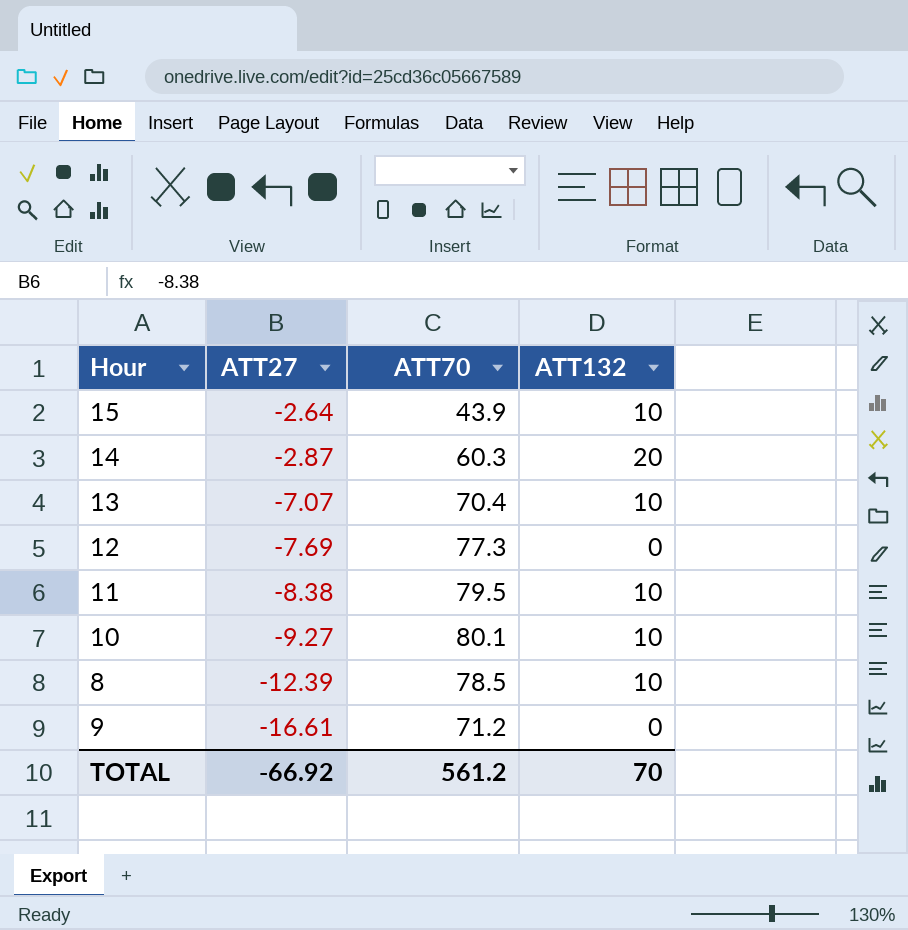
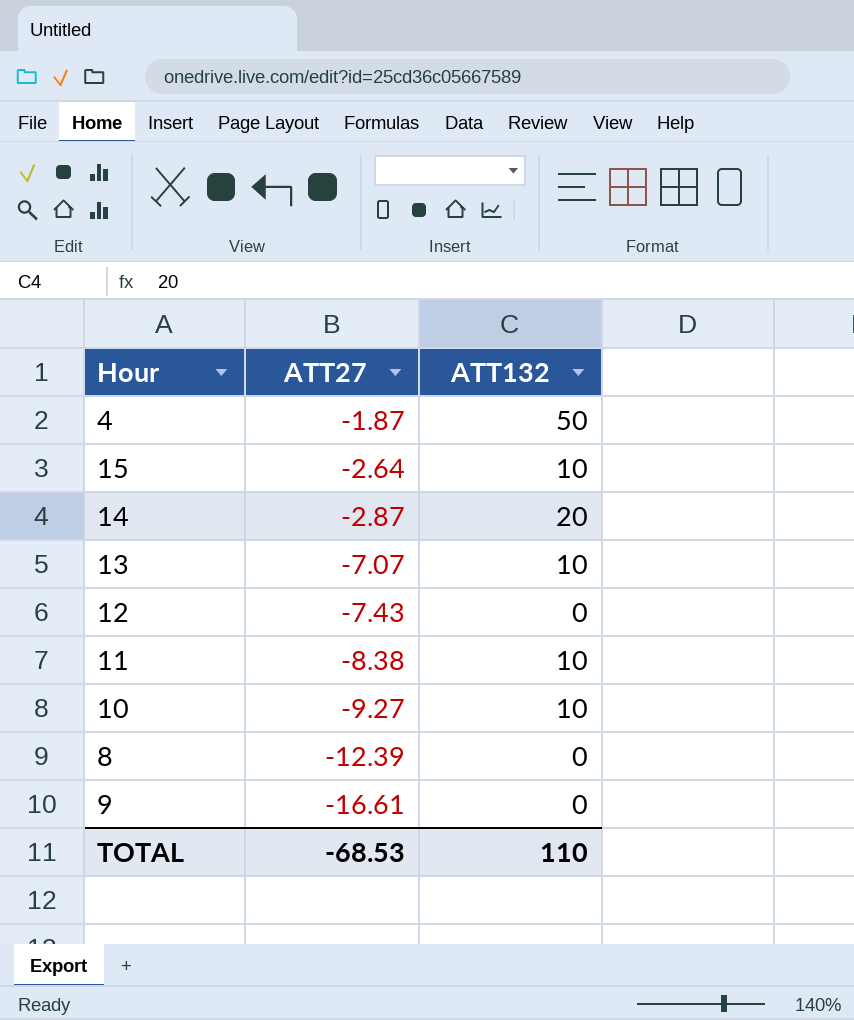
column ATT70 | position: 3 -> none
row 4: none -> -1.87 | 50
12 | ATT27: -7.69 -> -7.43
8 | ATT132: 10 -> 0
TOTAL | ATT27: -66.92 -> -68.53
TOTAL | ATT132: 70 -> 110

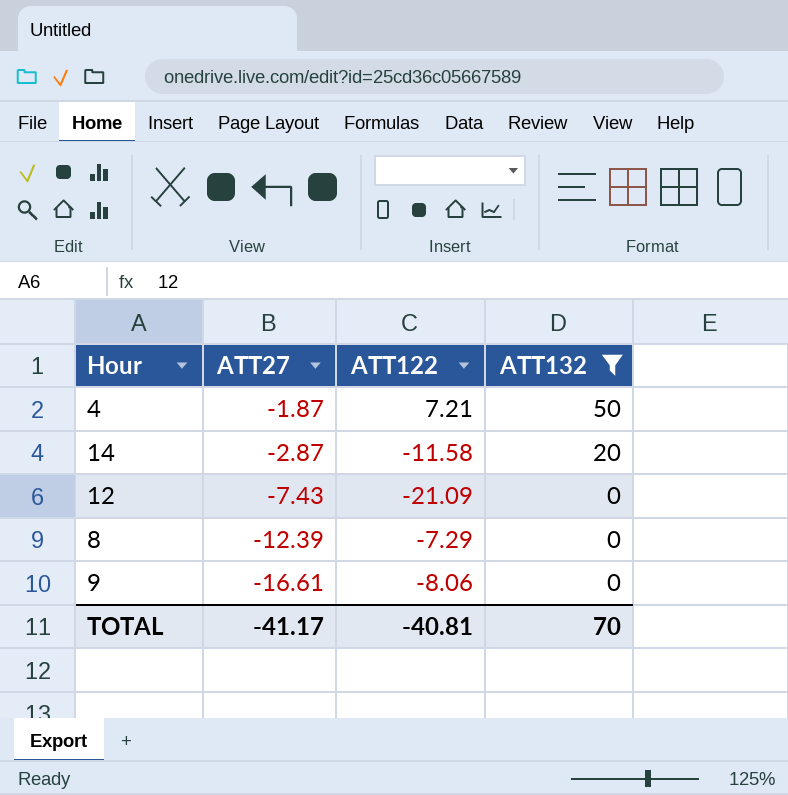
filter: none -> ATT132 != 10
column ATT122 | position: none -> 3
TOTAL | ATT27: -68.53 -> -41.17
TOTAL | ATT132: 110 -> 70

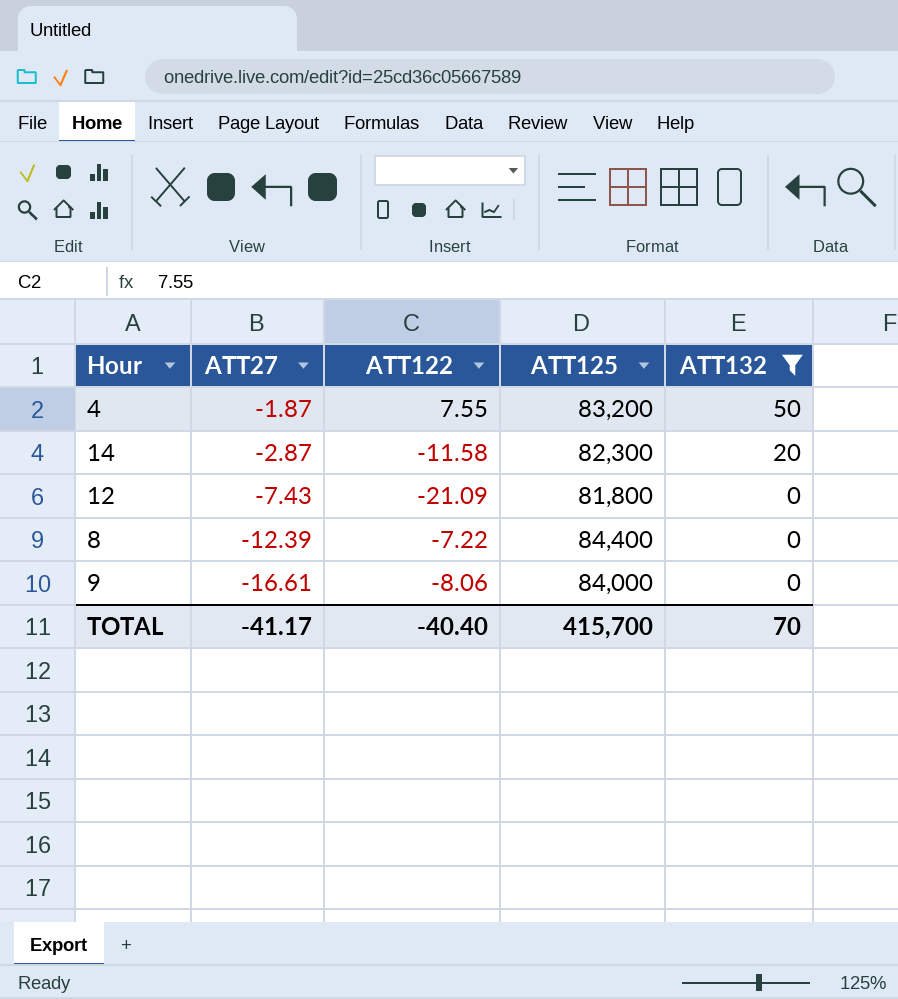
column ATT125 | position: none -> 4
4 | ATT122: 7.21 -> 7.55
8 | ATT122: -7.29 -> -7.22
TOTAL | ATT122: -40.81 -> -40.40

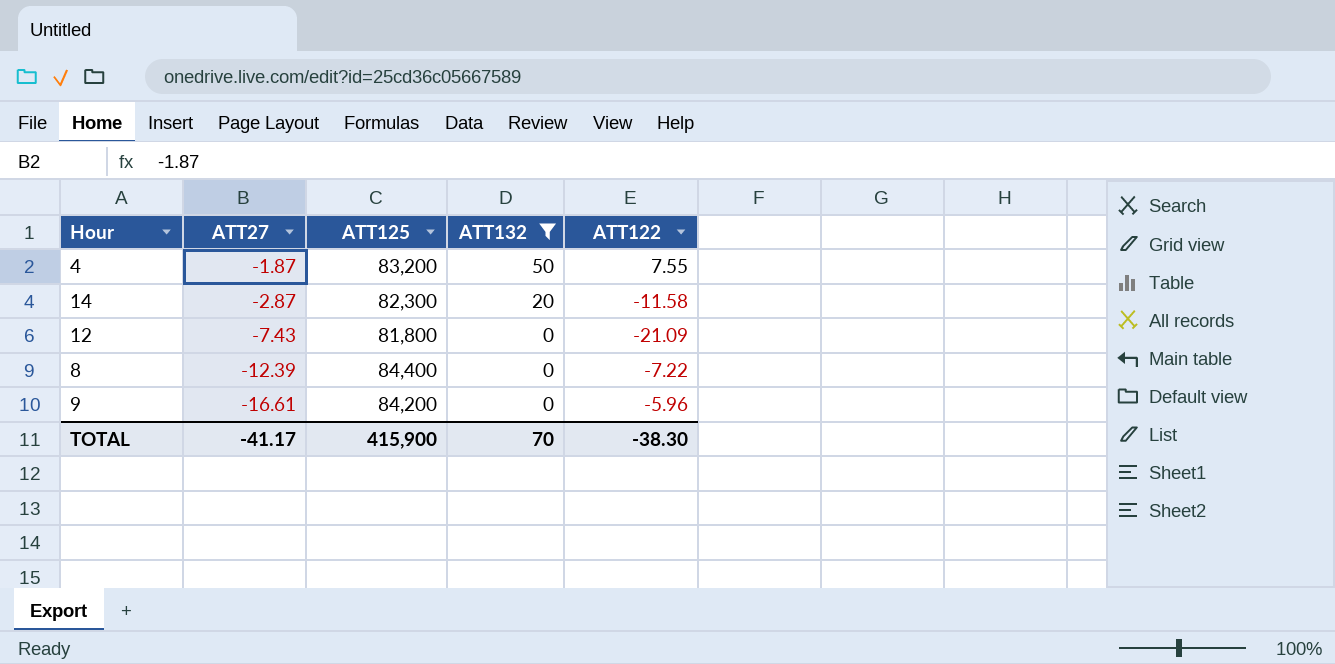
column ATT122 | position: 3 -> 5
9 | ATT125: 84,000 -> 84,200
9 | ATT122: -8.06 -> -5.96
TOTAL | ATT125: 415,700 -> 415,900
TOTAL | ATT122: -40.40 -> -38.30

